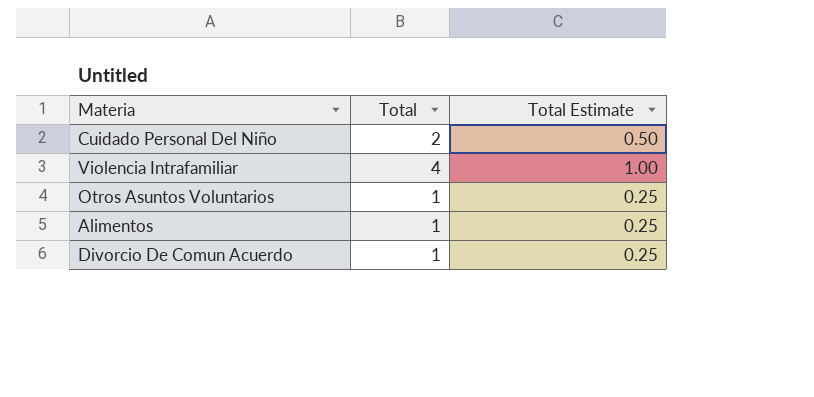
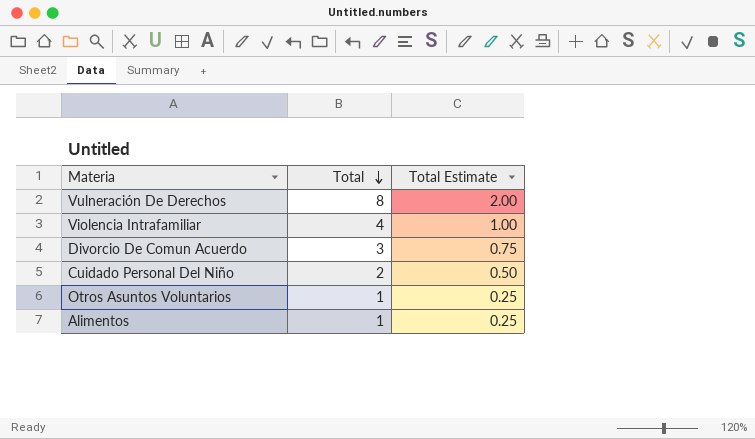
row order: none -> Total descending
row Vulneración De Derechos: none -> 8 | 2.00
Divorcio De Comun Acuerdo | Total: 1 -> 3
Divorcio De Comun Acuerdo | Total Estimate: 0.25 -> 0.75

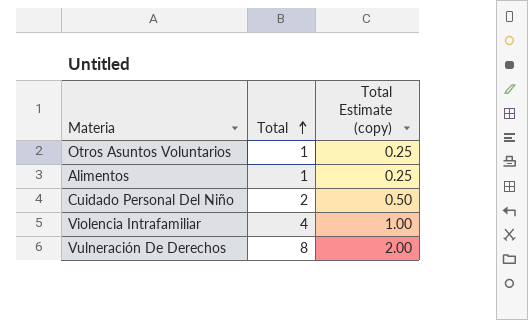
row order: Total descending -> Total ascending
column name: Total Estimate -> Total Estimate (copy)
row Divorcio De Comun Acuerdo: 3 | 0.75 -> none

